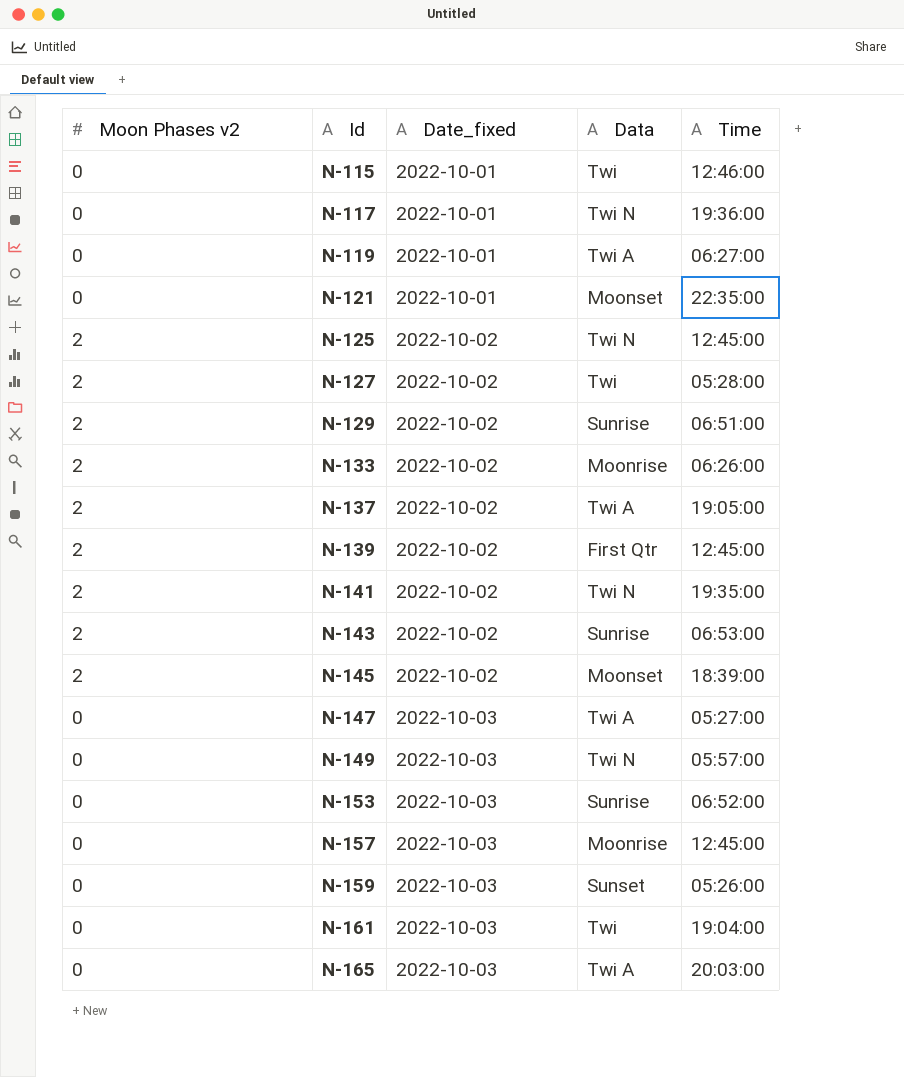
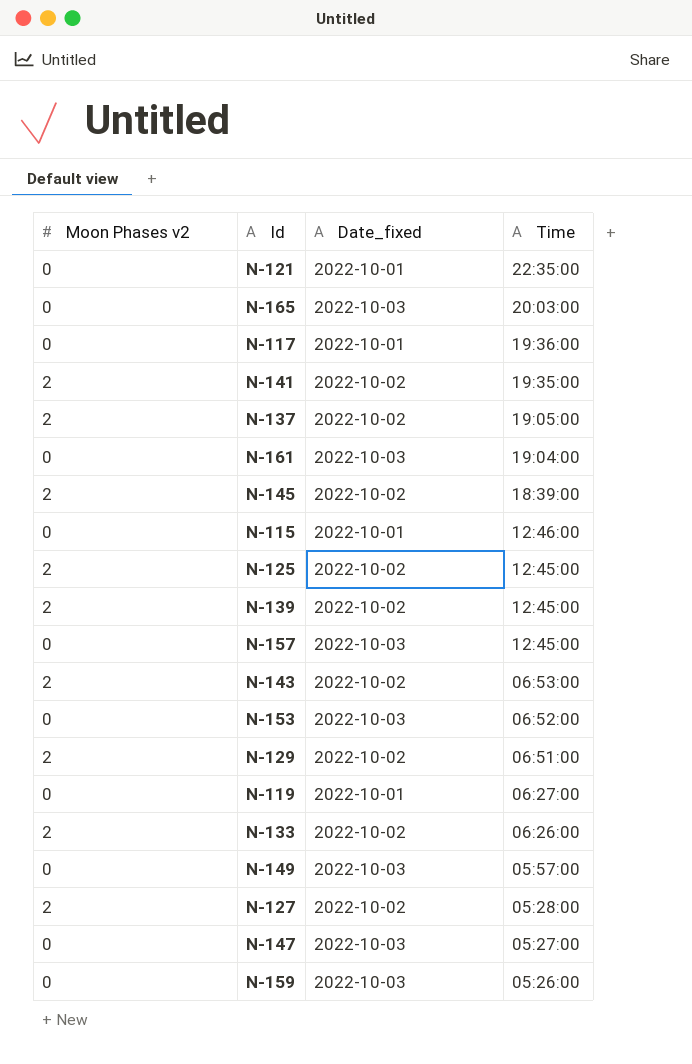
row order: Id ascending -> Time descending
column Data | position: 4 -> none

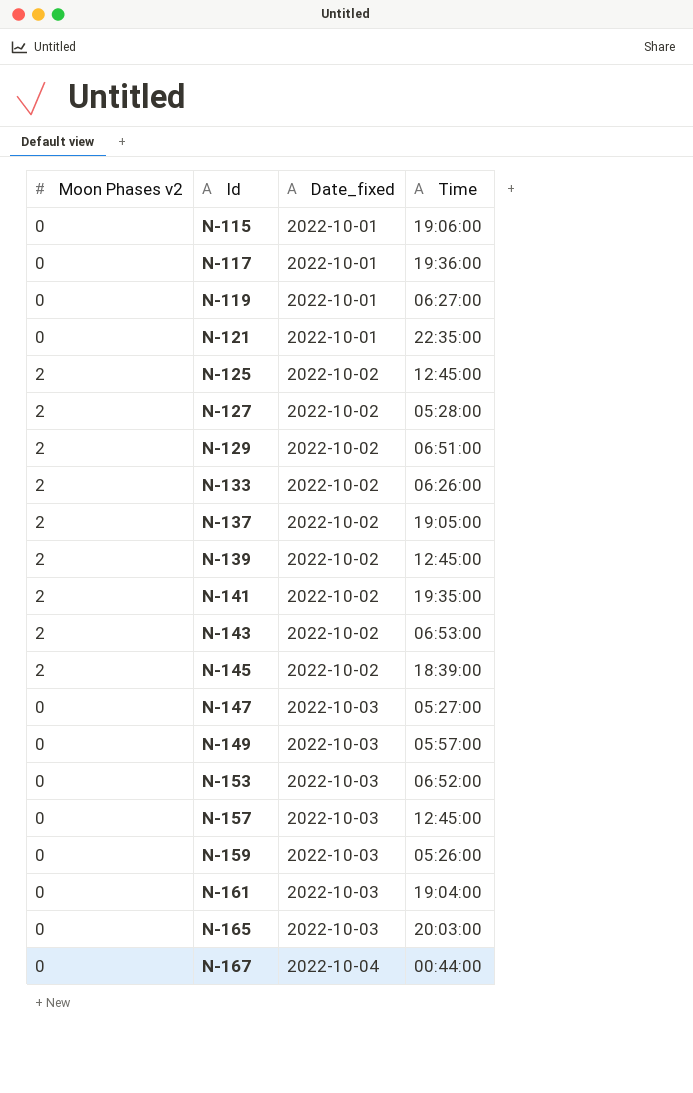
row order: Time descending -> Id ascending
N-115 | Time: 12:46:00 -> 19:06:00
row N-167: none -> 0 | 2022-10-04 | 00:44:00

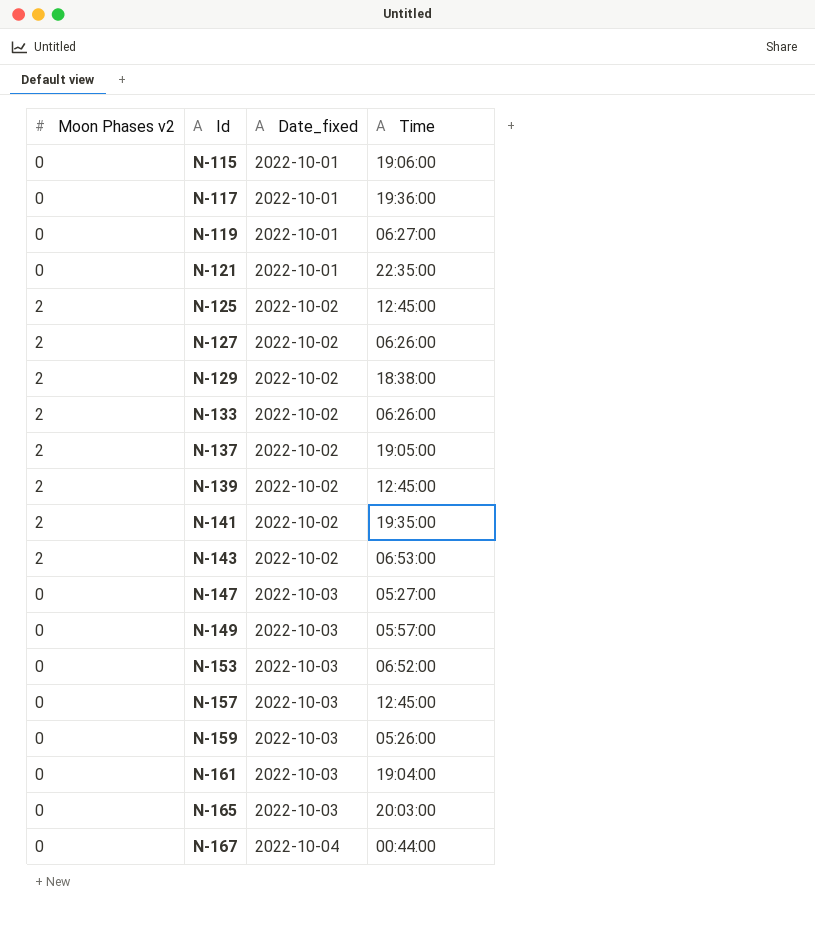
row N-145: 2 | 2022-10-02 | 18:39:00 -> none
N-127 | Time: 05:28:00 -> 06:26:00
N-129 | Time: 06:51:00 -> 18:38:00

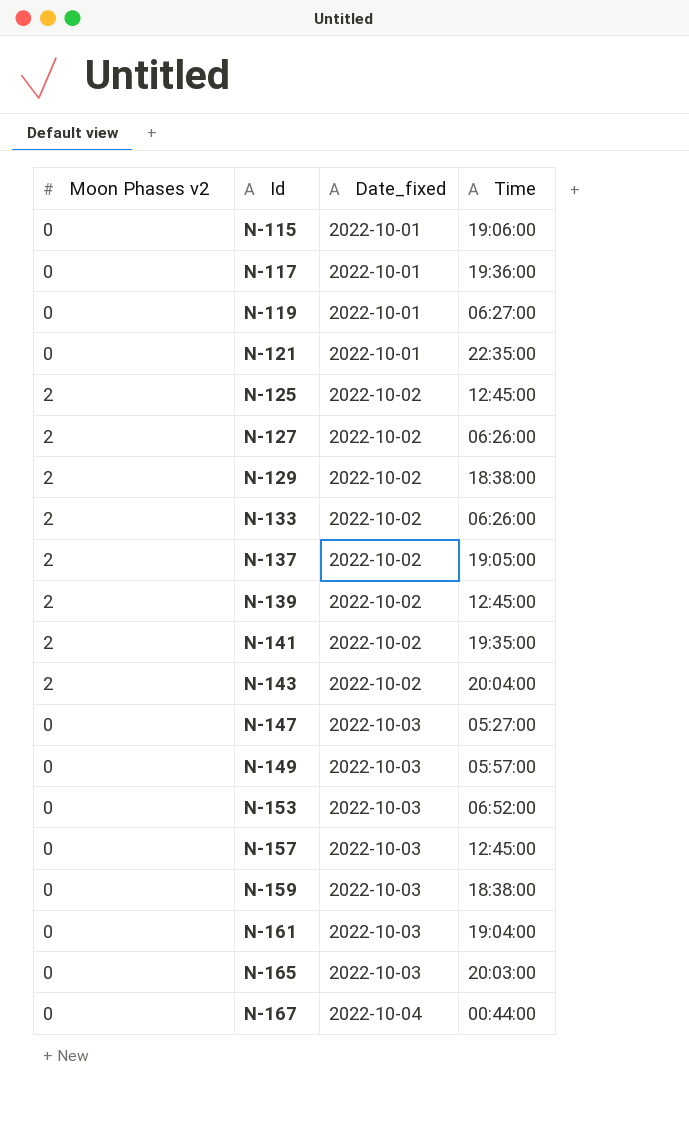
N-143 | Time: 06:53:00 -> 20:04:00
N-159 | Time: 05:26:00 -> 18:38:00

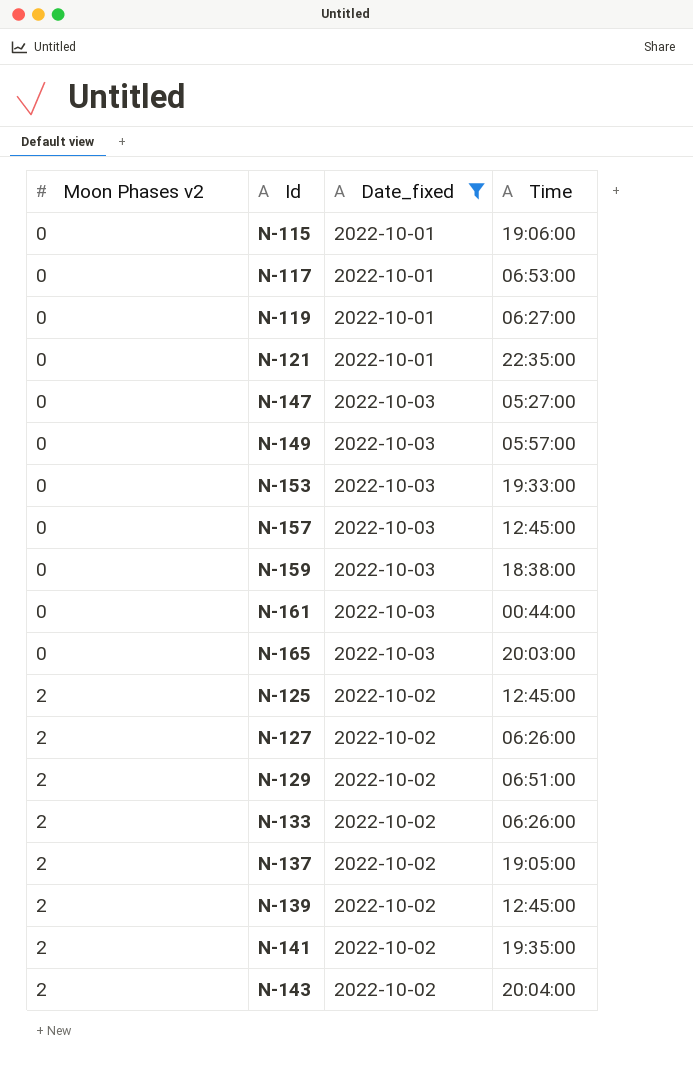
filter: none -> Date_fixed != 2022-10-04
row order: Id ascending -> Moon Phases v2 ascending
N-117 | Time: 19:36:00 -> 06:53:00
N-153 | Time: 06:52:00 -> 19:33:00
N-161 | Time: 19:04:00 -> 00:44:00
N-129 | Time: 18:38:00 -> 06:51:00

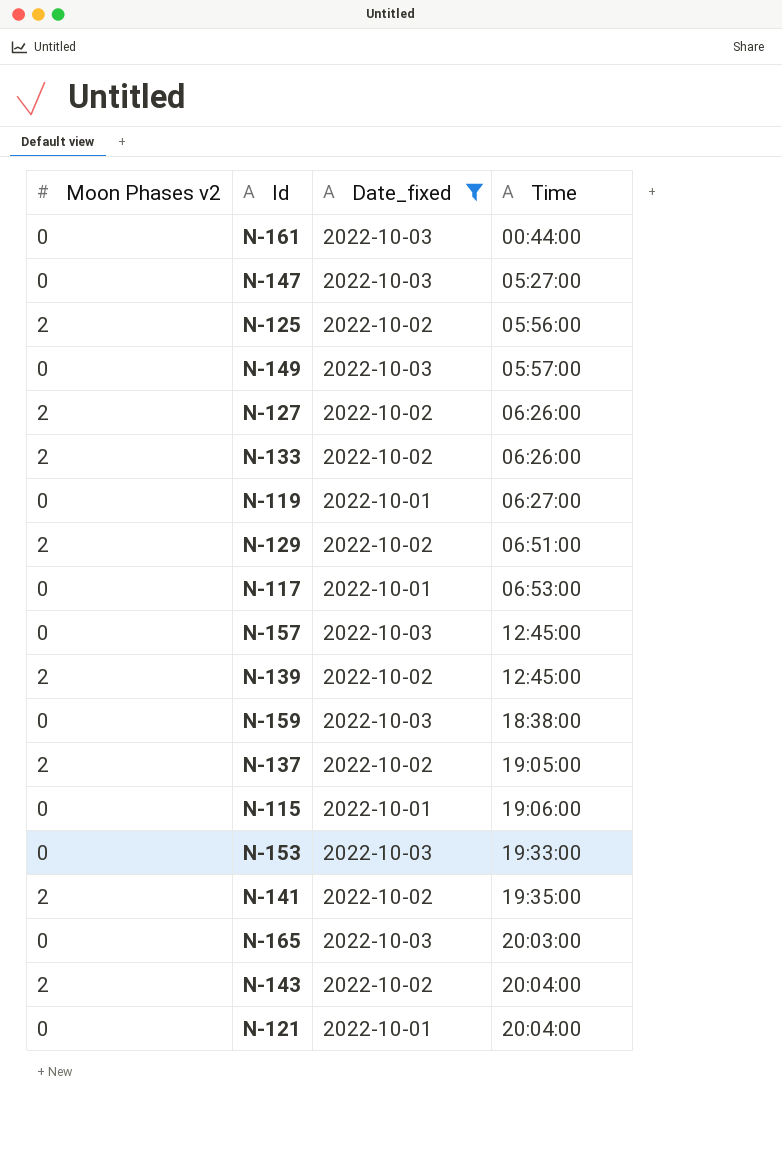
row order: Moon Phases v2 ascending -> Time ascending
N-125 | Time: 12:45:00 -> 05:56:00
N-121 | Time: 22:35:00 -> 20:04:00

